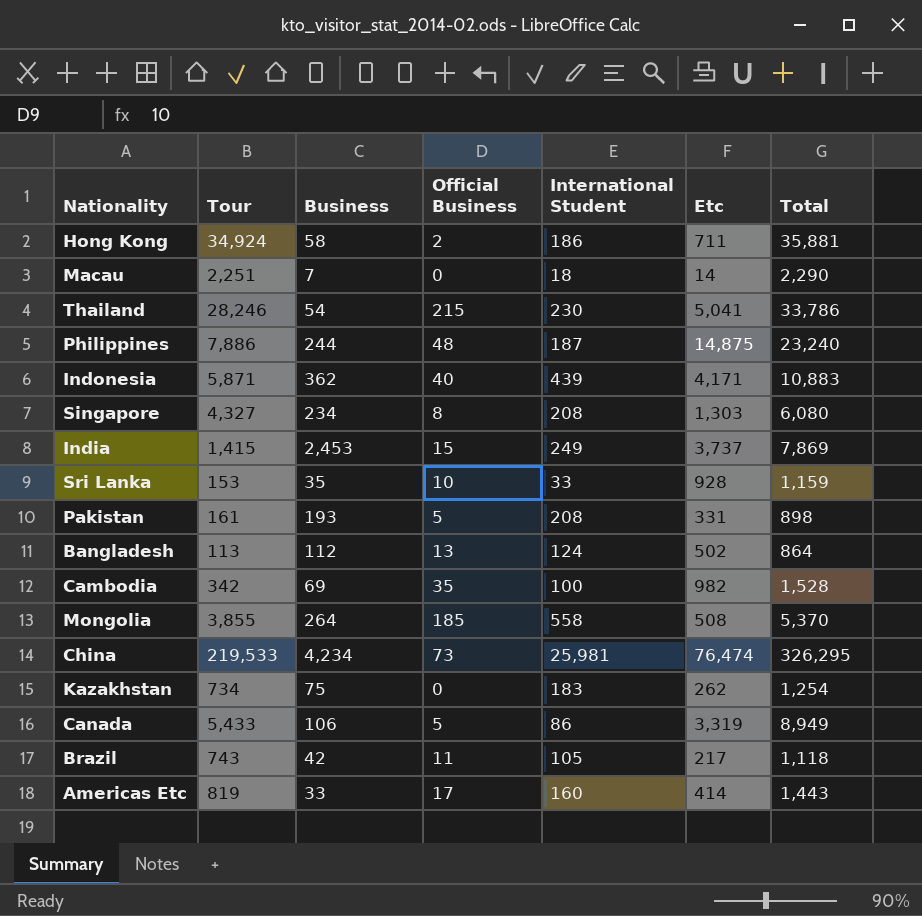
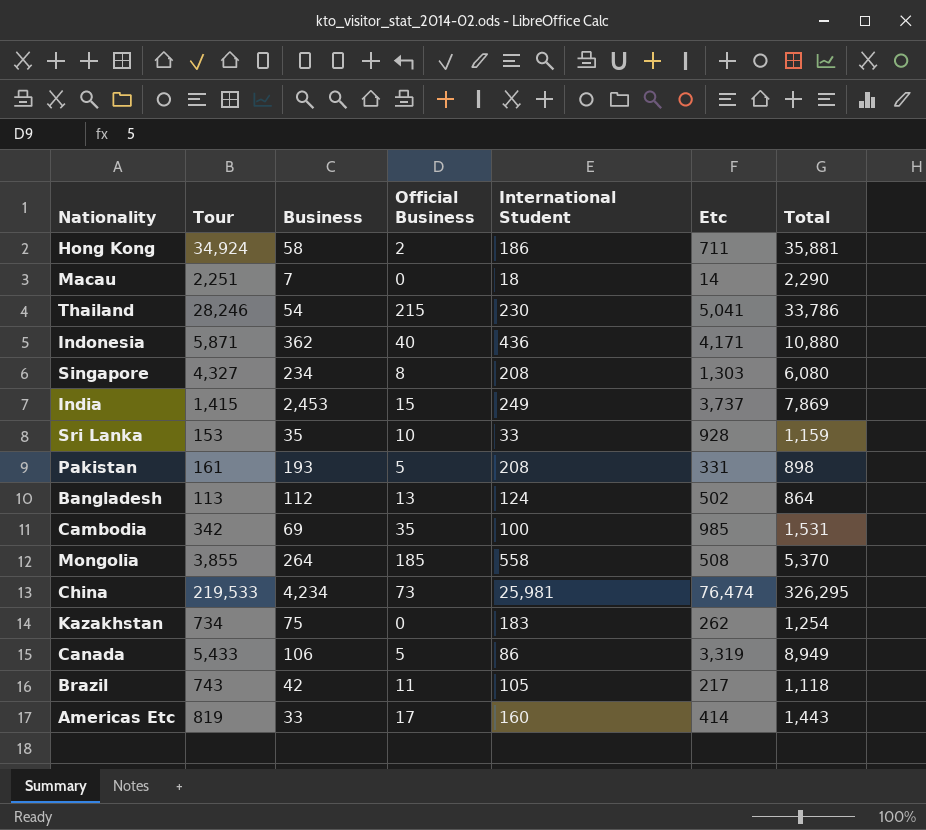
row Philippines: 7,886 | 244 | 48 | 187 | 14,875 | 23,240 -> none
Indonesia | International Student: 439 -> 436
Indonesia | Total: 10,883 -> 10,880
Cambodia | Etc: 982 -> 985
Cambodia | Total: 1,528 -> 1,531

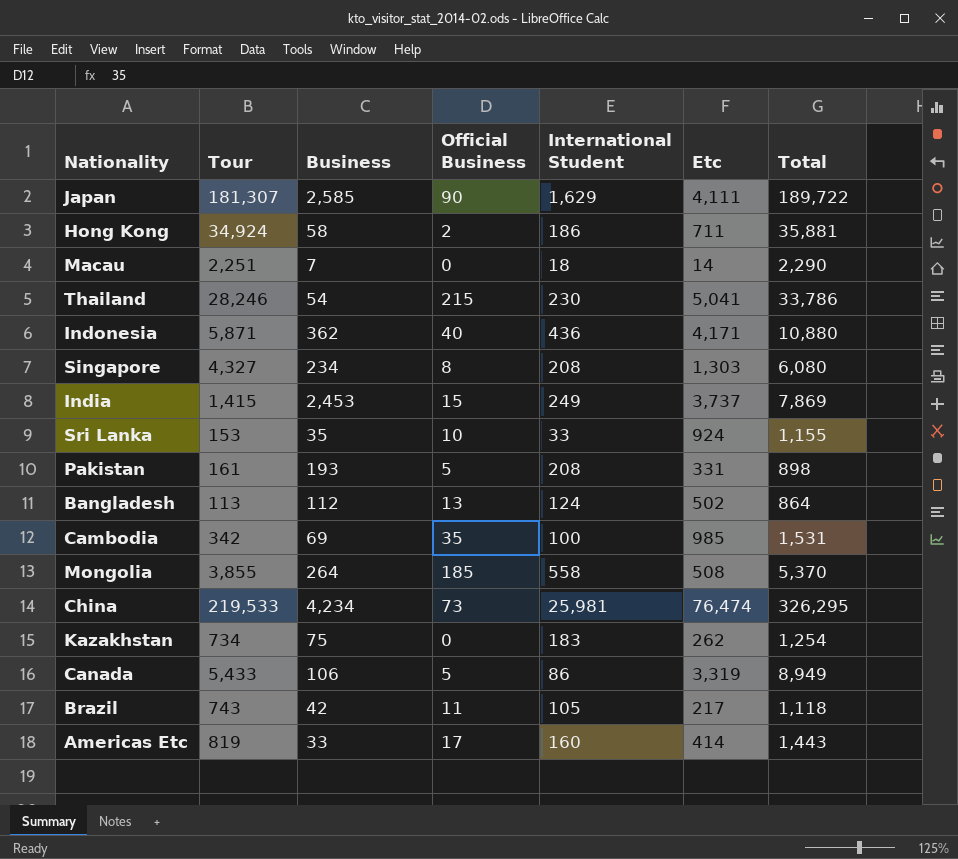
row Japan: none -> 181,307 | 2,585 | 90 | 1,629 | 4,111 | 189,722
Sri Lanka | Etc: 928 -> 924
Sri Lanka | Total: 1,159 -> 1,155

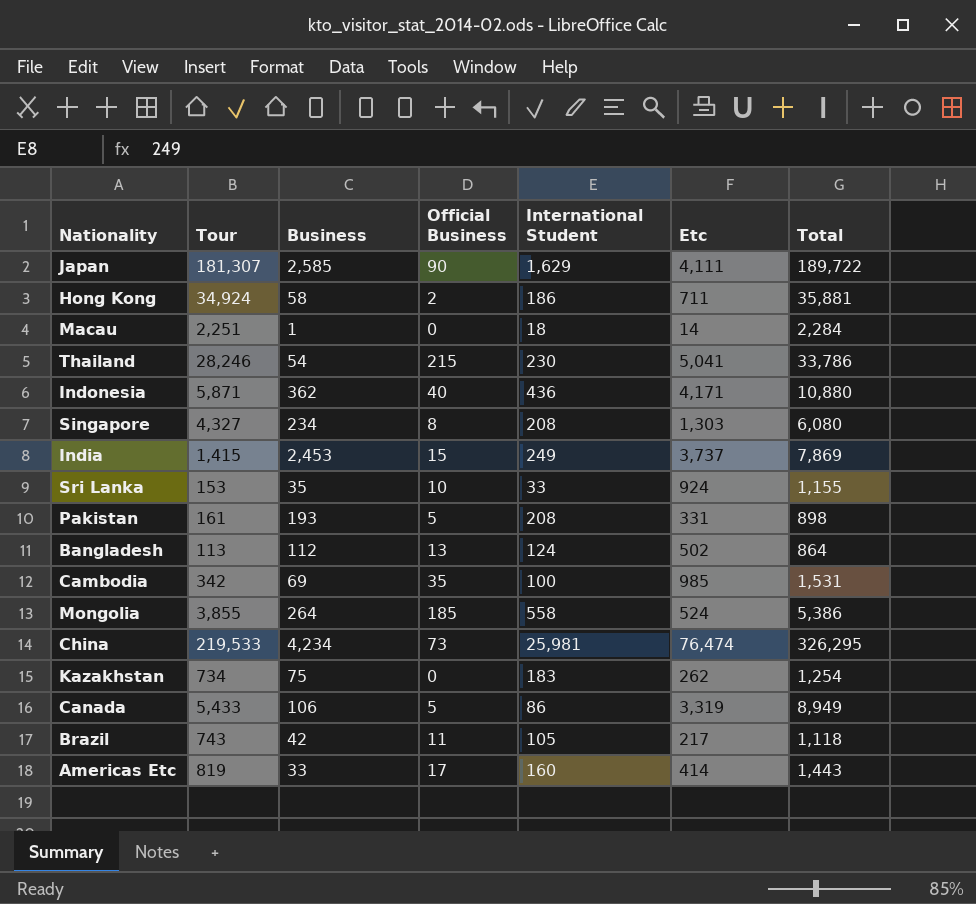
Macau | Business: 7 -> 1
Macau | Total: 2,290 -> 2,284
Mongolia | Etc: 508 -> 524
Mongolia | Total: 5,370 -> 5,386

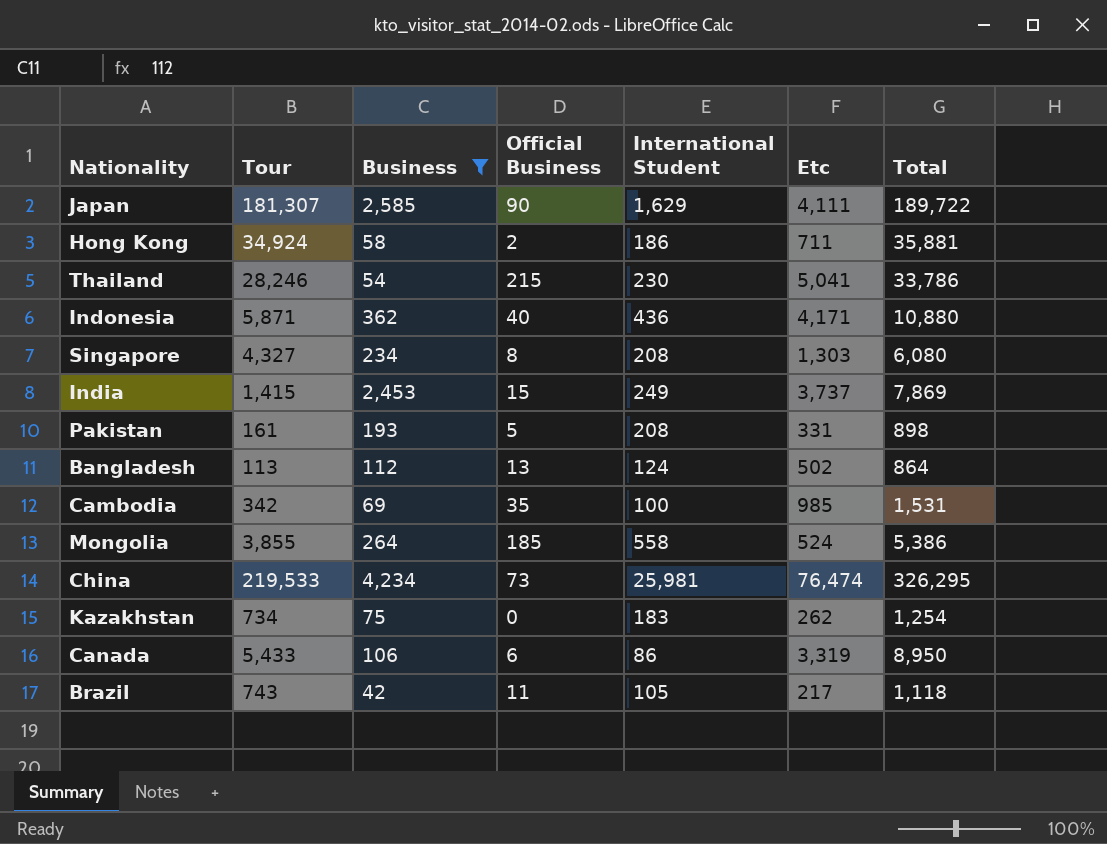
filter: none -> Business >= 42
Canada | Official Business: 5 -> 6
Canada | Total: 8,949 -> 8,950

